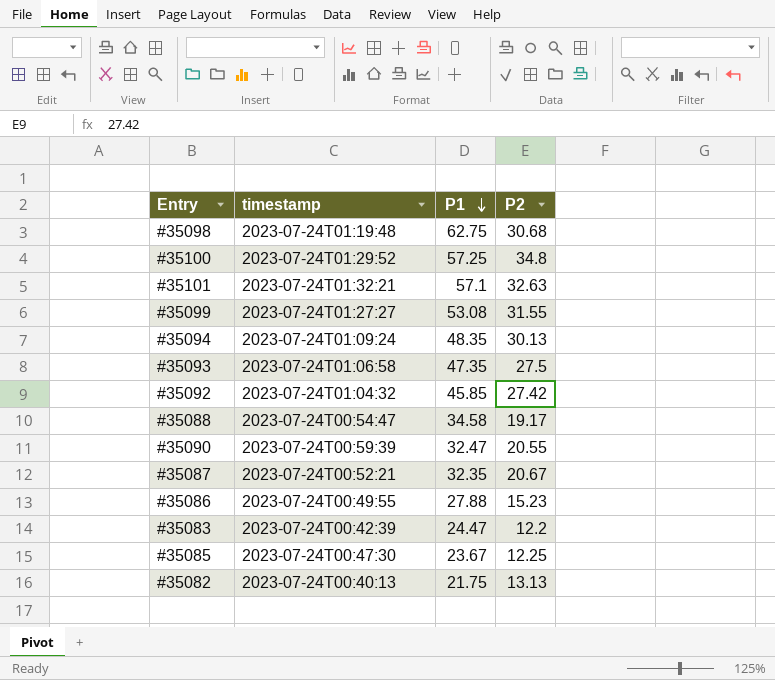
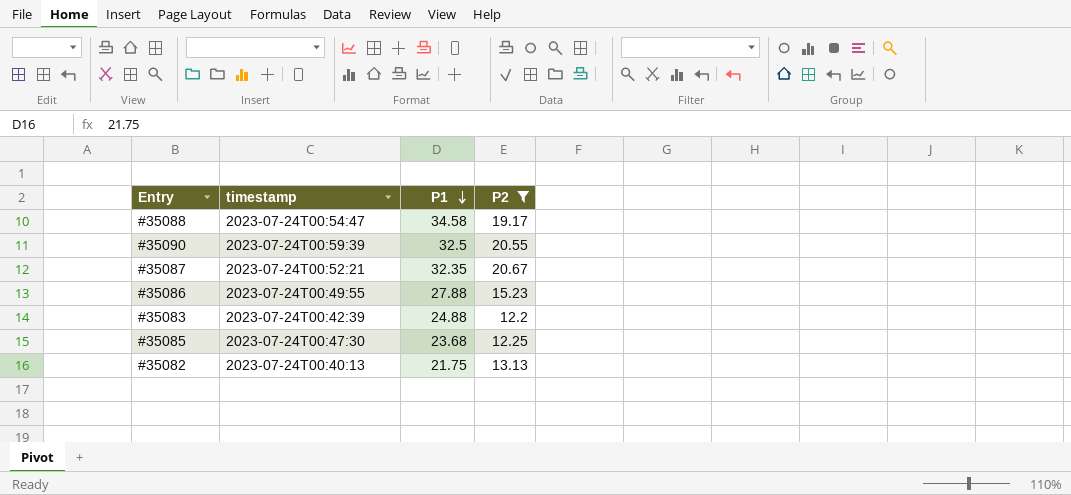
filter: none -> P2 <= 20.67
#35090 | P1: 32.47 -> 32.5
#35083 | P1: 24.47 -> 24.88
#35085 | P1: 23.67 -> 23.68

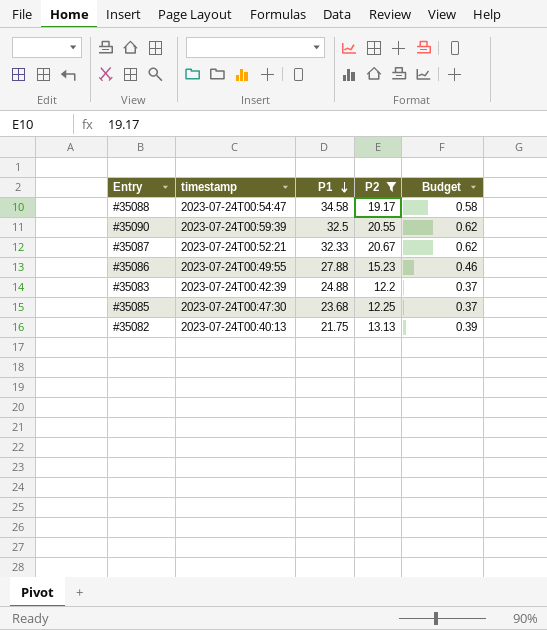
column Budget | formula: none -> [P2] * 0.03
#35087 | P1: 32.35 -> 32.33

